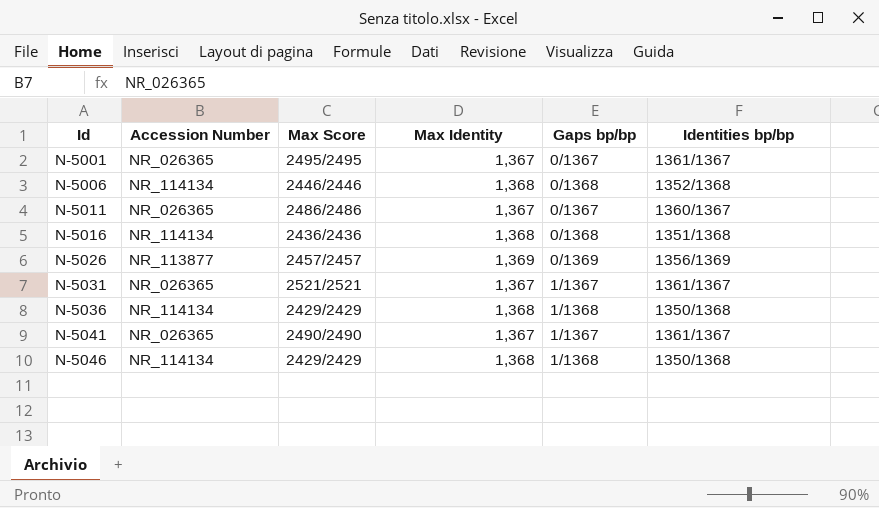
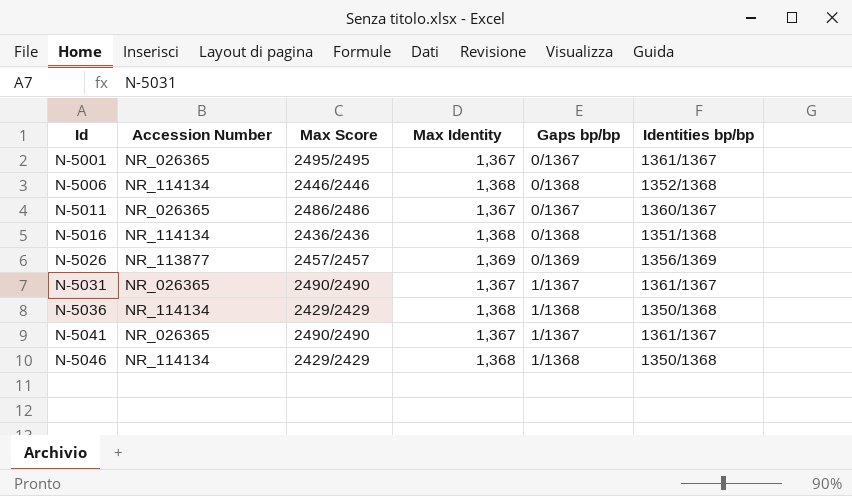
N-5031 | Max Score: 2521/2521 -> 2490/2490

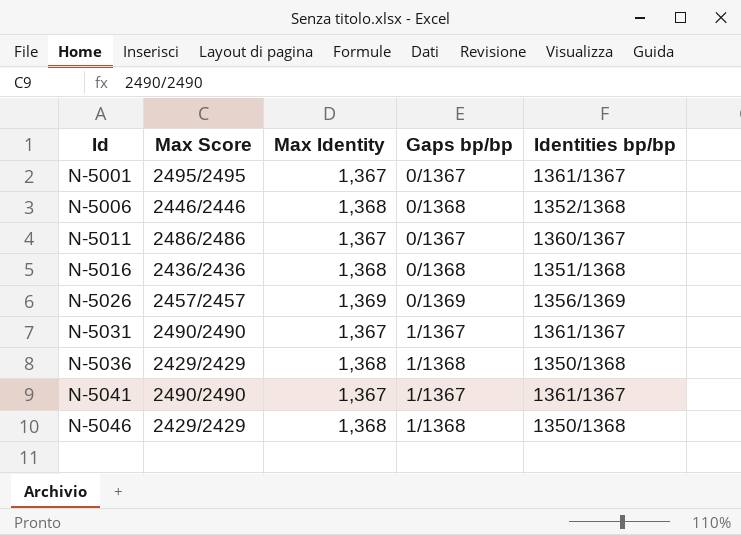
column Accession Number | position: 2 -> none

